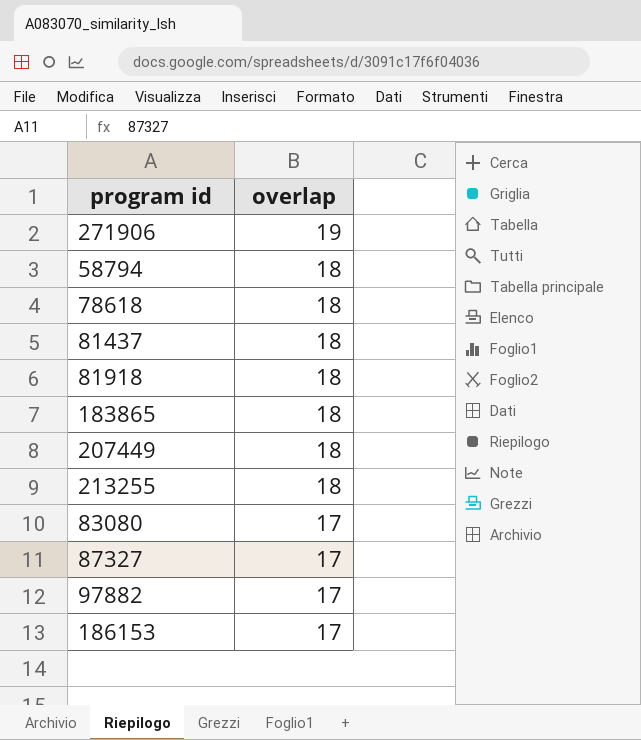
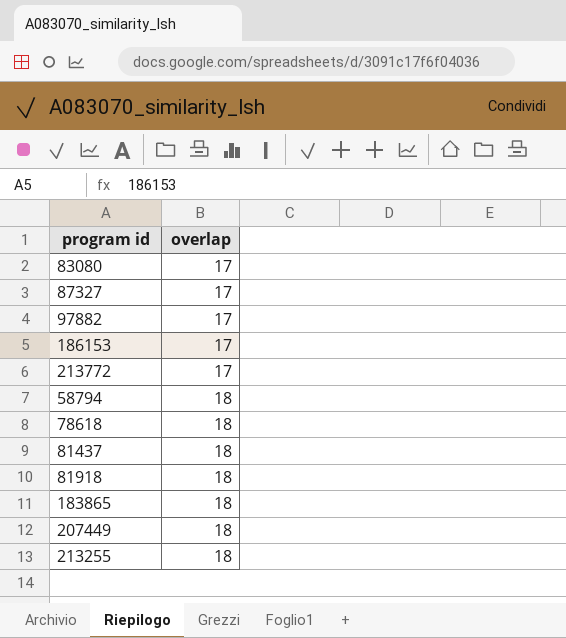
row order: overlap descending -> overlap ascending
row 271906: 19 -> none
row 213772: none -> 17

